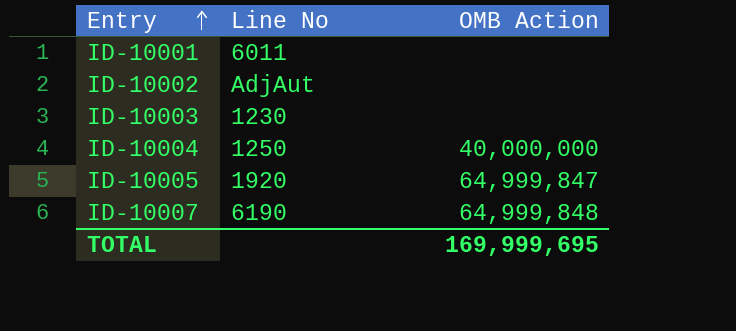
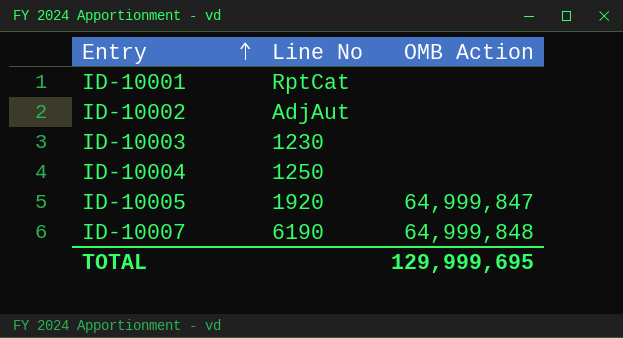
ID-10001 | Line No: 6011 -> RptCat
ID-10004 | OMB Action: 40,000,000 -> none
TOTAL | OMB Action: 169,999,695 -> 129,999,695

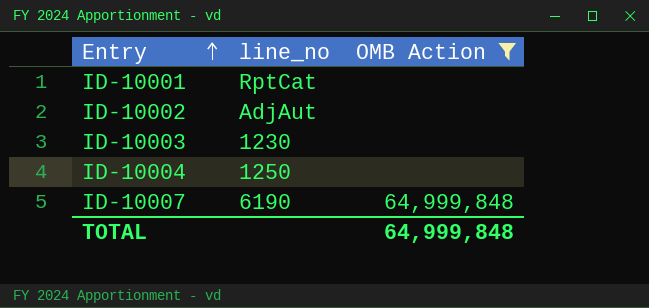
filter: none -> OMB Action != 64,999,847
column name: Line No -> line_no
TOTAL | OMB Action: 129,999,695 -> 64,999,848

